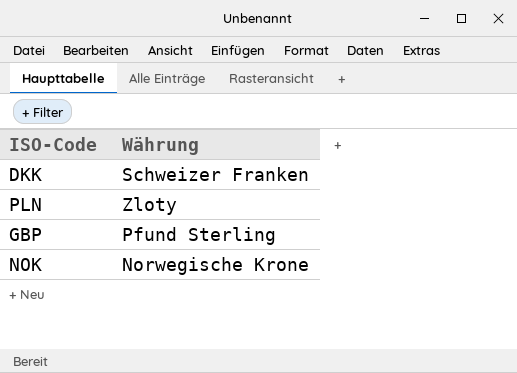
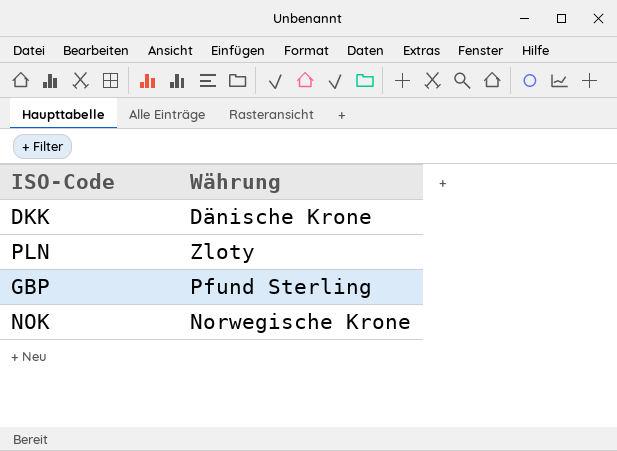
DKK | Währung: Schweizer Franken -> Dänische Krone

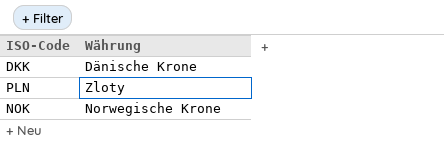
row GBP: Pfund Sterling -> none

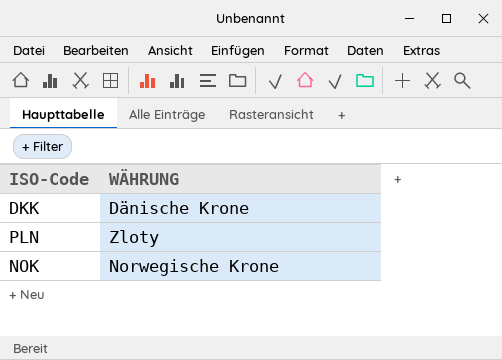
column name: Währung -> WÄHRUNG

